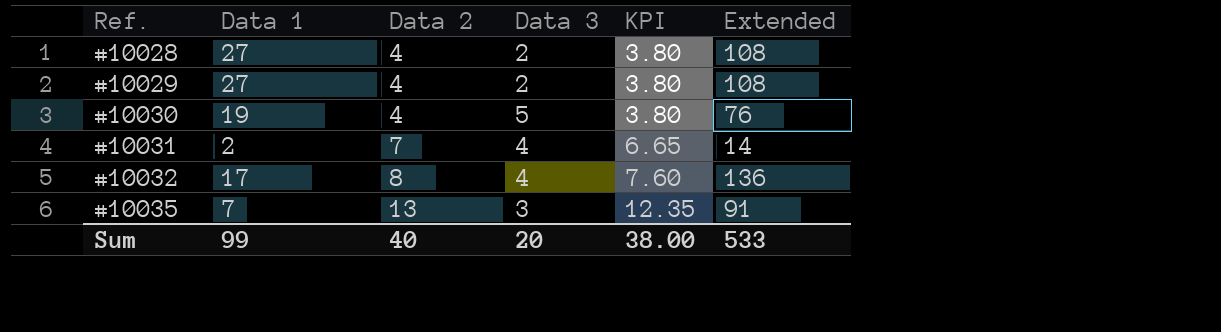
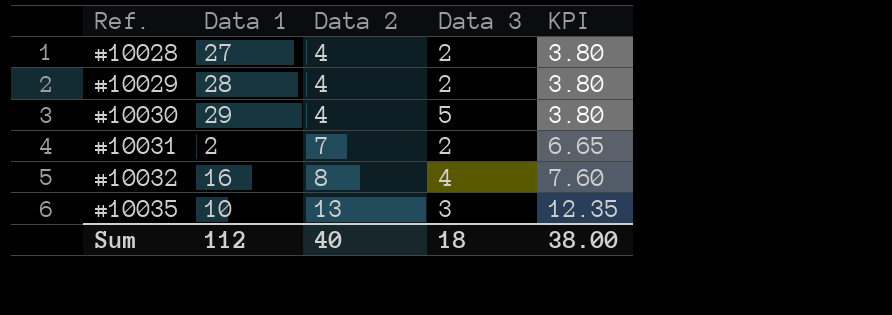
column Extended | formula: [Data 1] * [Data 2] -> none
#10029 | Data 1: 27 -> 28
#10030 | Data 1: 19 -> 29
#10031 | Data 3: 4 -> 2
#10032 | Data 1: 17 -> 16
#10035 | Data 1: 7 -> 10
Sum | Data 1: 99 -> 112
Sum | Data 3: 20 -> 18

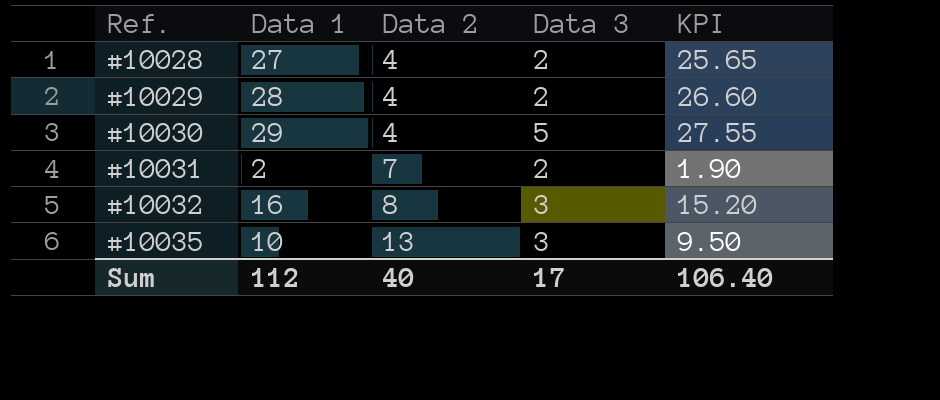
column KPI | formula: [Data 2] * 0.95 -> [Data 1] * 0.95
#10032 | Data 3: 4 -> 3
Sum | Data 3: 18 -> 17
Sum | KPI: 38.00 -> 106.40

